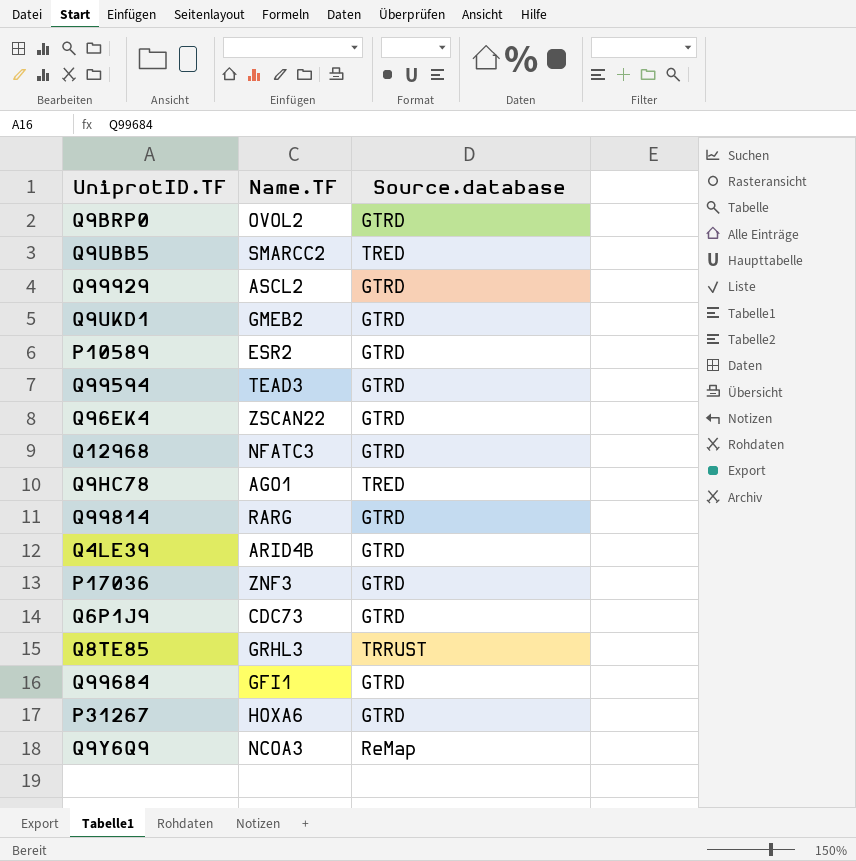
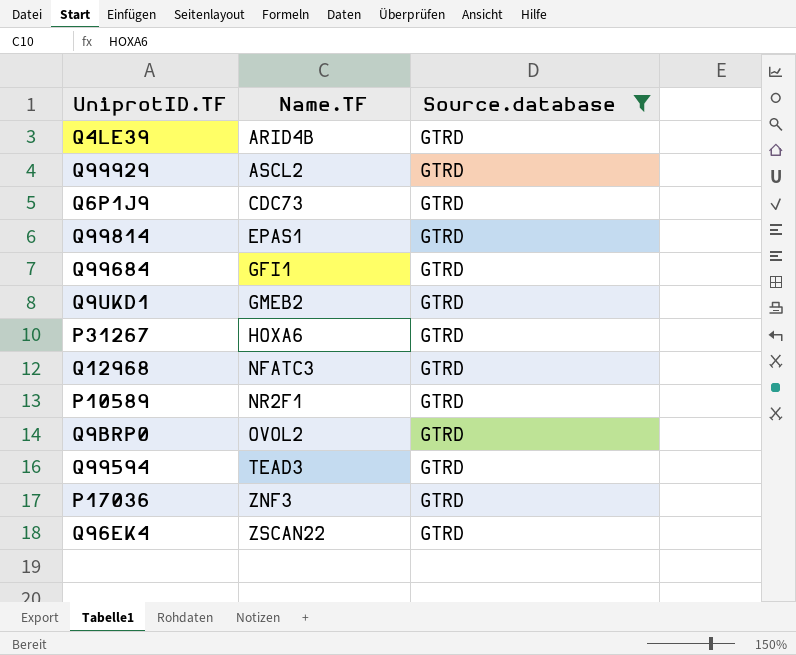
filter: none -> Source.database = GTRD
row order: none -> Name.TF ascending
Q99814 | Name.TF: RARG -> EPAS1
P10589 | Name.TF: ESR2 -> NR2F1

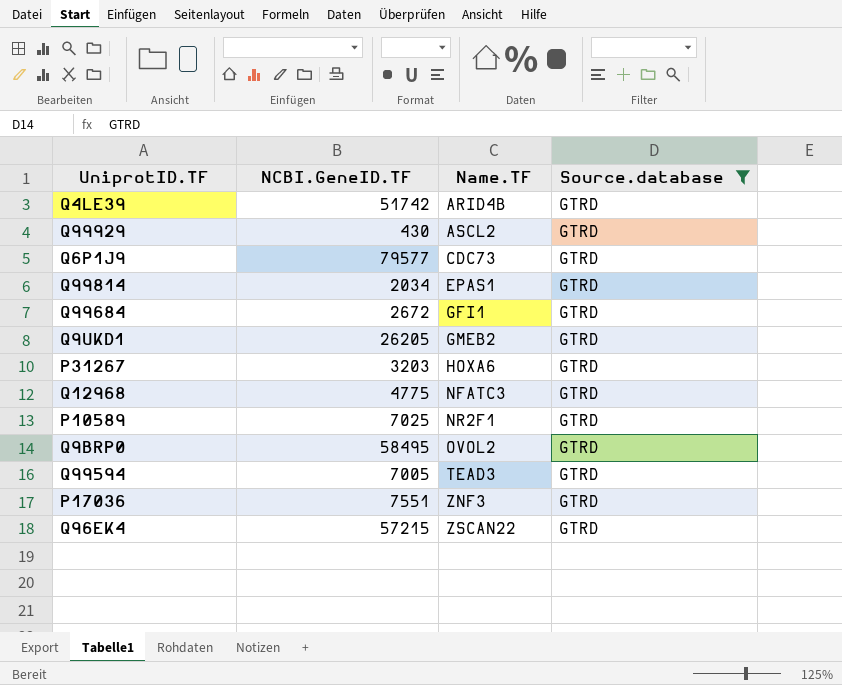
column NCBI.GeneID.TF | position: none -> 2

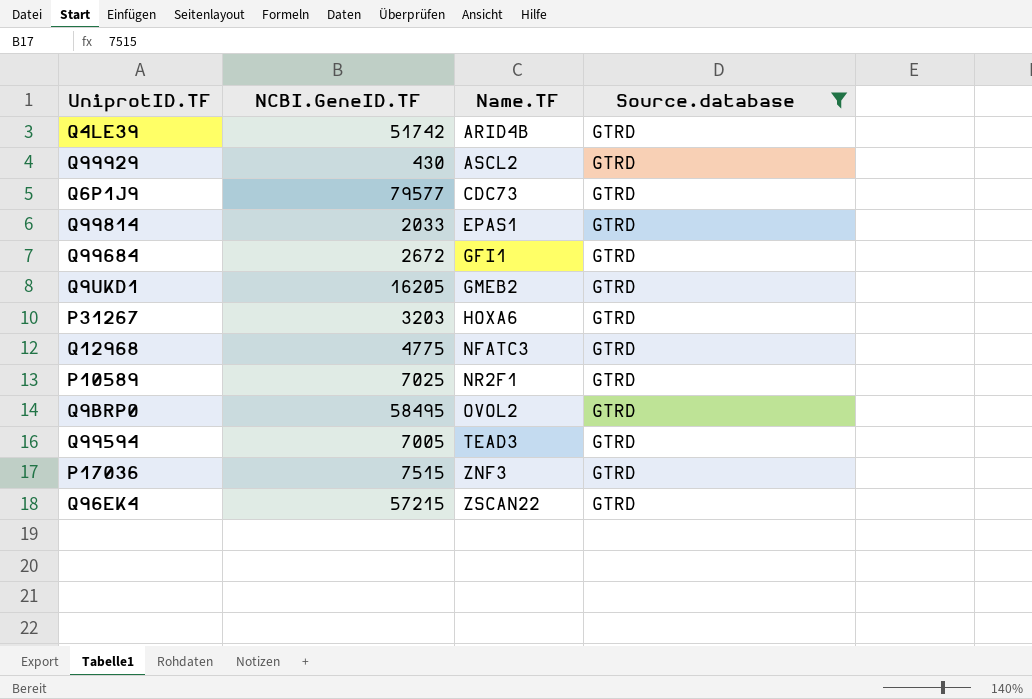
Q99814 | NCBI.GeneID.TF: 2034 -> 2033
Q9UKD1 | NCBI.GeneID.TF: 26205 -> 16205
P17036 | NCBI.GeneID.TF: 7551 -> 7515

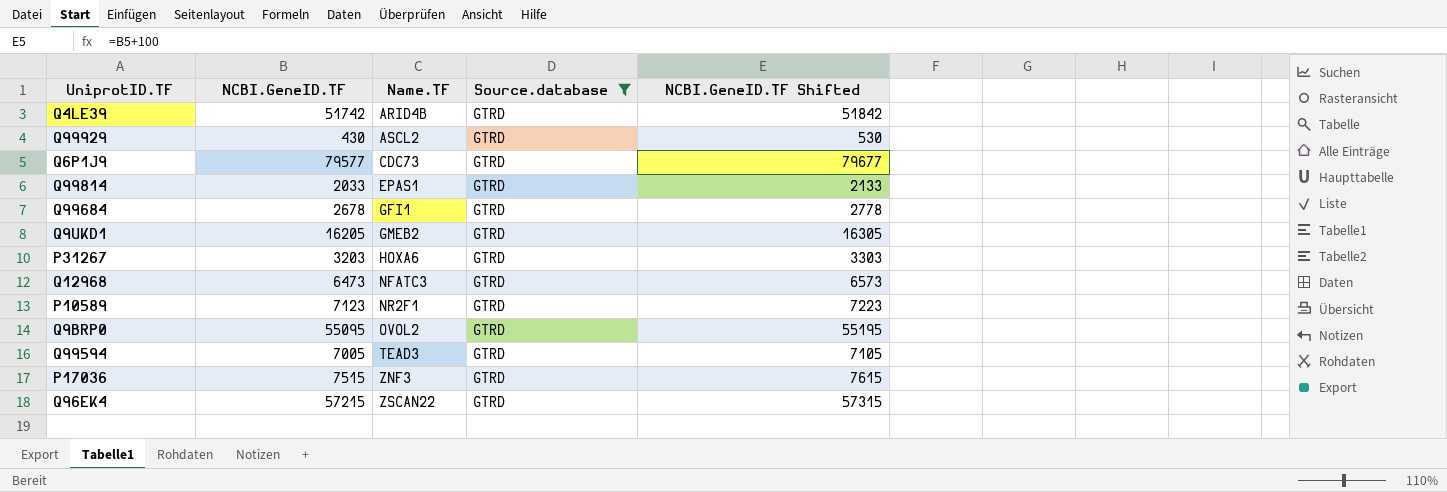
column NCBI.GeneID.TF Shifted | formula: none -> [NCBI.GeneID.TF] + 100
Q99684 | NCBI.GeneID.TF: 2672 -> 2678
Q12968 | NCBI.GeneID.TF: 4775 -> 6473
P10589 | NCBI.GeneID.TF: 7025 -> 7123
Q9BRP0 | NCBI.GeneID.TF: 58495 -> 55095

